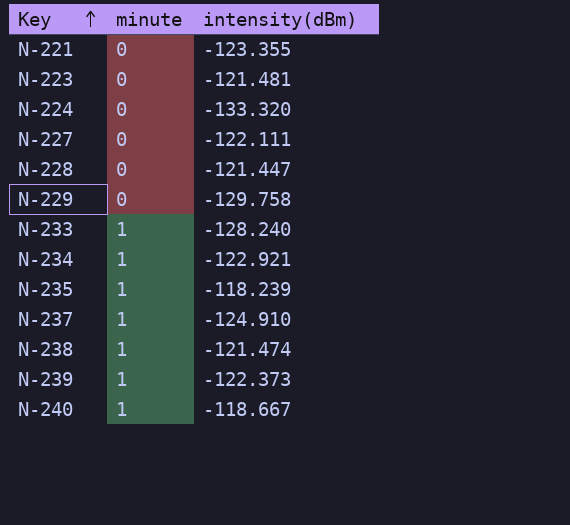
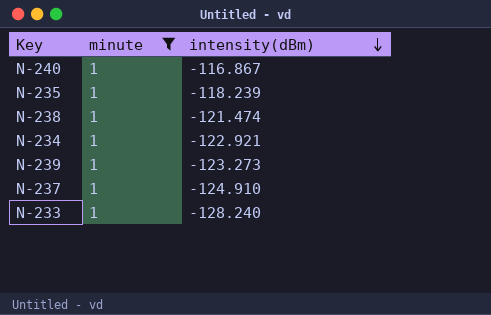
filter: none -> minute = 1
row order: Key ascending -> intensity(dBm) descending
N-240 | intensity(dBm): -118.667 -> -116.867
N-239 | intensity(dBm): -122.373 -> -123.273

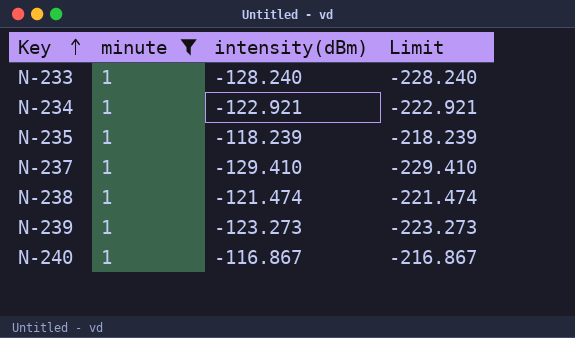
row order: intensity(dBm) descending -> Key ascending
column Limit | formula: none -> [intensity(dBm)] - 100
N-237 | intensity(dBm): -124.910 -> -129.410

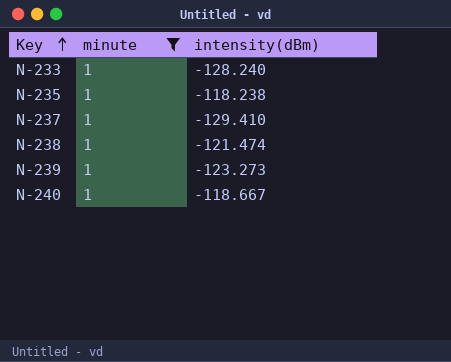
column Limit | formula: [intensity(dBm)] - 100 -> none
row N-234: 1 | -122.921 | -222.921 -> none
N-235 | intensity(dBm): -118.239 -> -118.238
N-240 | intensity(dBm): -116.867 -> -118.667

